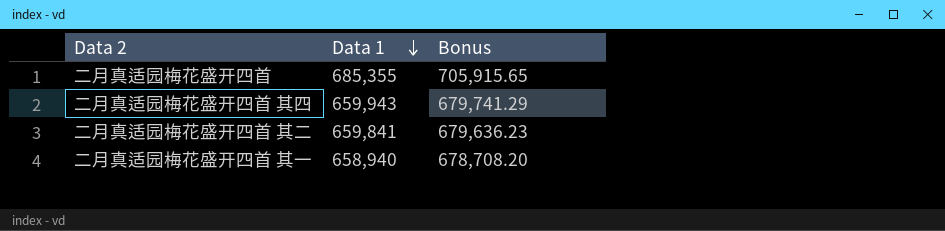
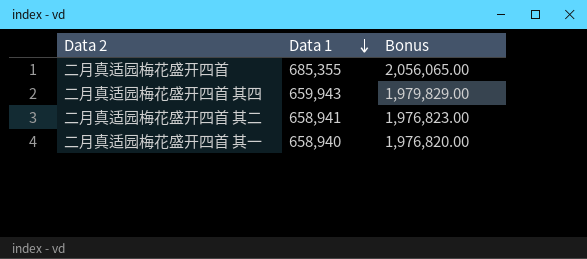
column Bonus | formula: [Data 1] * 1.03 -> [Data 1] * 3
二月真适园梅花盛开四首 其二 | Data 1: 659,841 -> 658,941

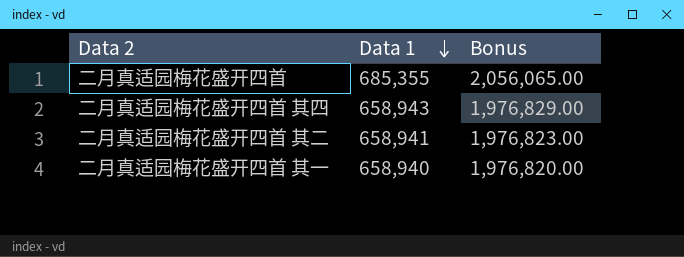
二月真适园梅花盛开四首 其四 | Data 1: 659,943 -> 658,943
二月真适园梅花盛开四首 其四 | Bonus: 1,979,829.00 -> 1,976,829.00

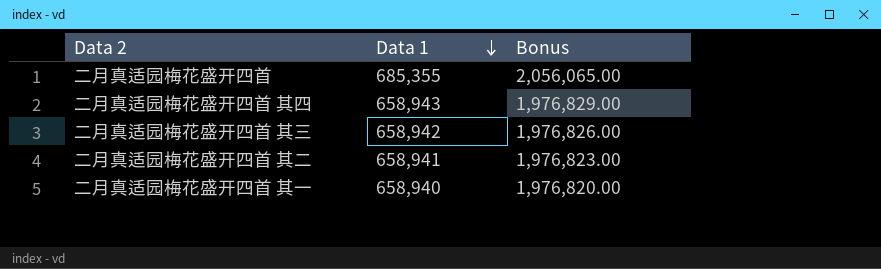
row 二月真适园梅花盛开四首 其三: none -> 658,942 | 1,976,826.00

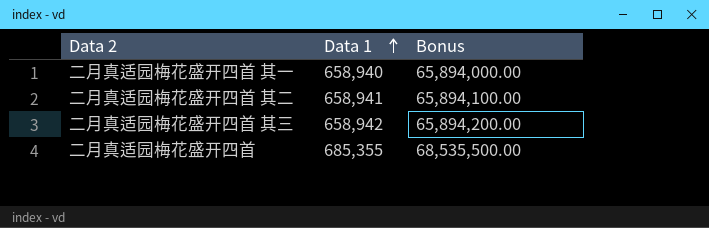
row order: Data 1 descending -> Data 1 ascending
column Bonus | formula: [Data 1] * 3 -> [Data 1] * 100
row 二月真适园梅花盛开四首 其四: 658,943 | 1,976,829.00 -> none

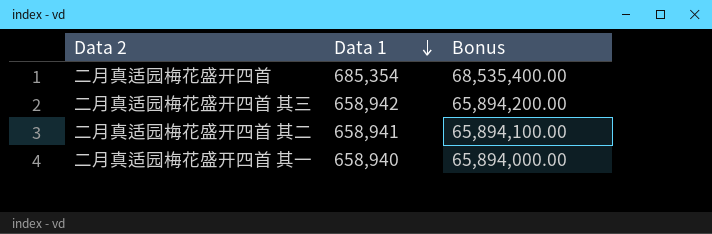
row order: Data 1 ascending -> Data 1 descending
二月真适园梅花盛开四首 | Data 1: 685,355 -> 685,354
二月真适园梅花盛开四首 | Bonus: 68,535,500.00 -> 68,535,400.00

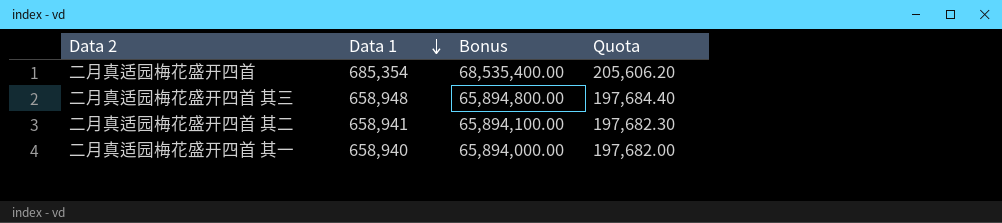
column Quota | formula: none -> [Data 1] * 0.3
二月真适园梅花盛开四首 其三 | Data 1: 658,942 -> 658,948
二月真适园梅花盛开四首 其三 | Bonus: 65,894,200.00 -> 65,894,800.00

